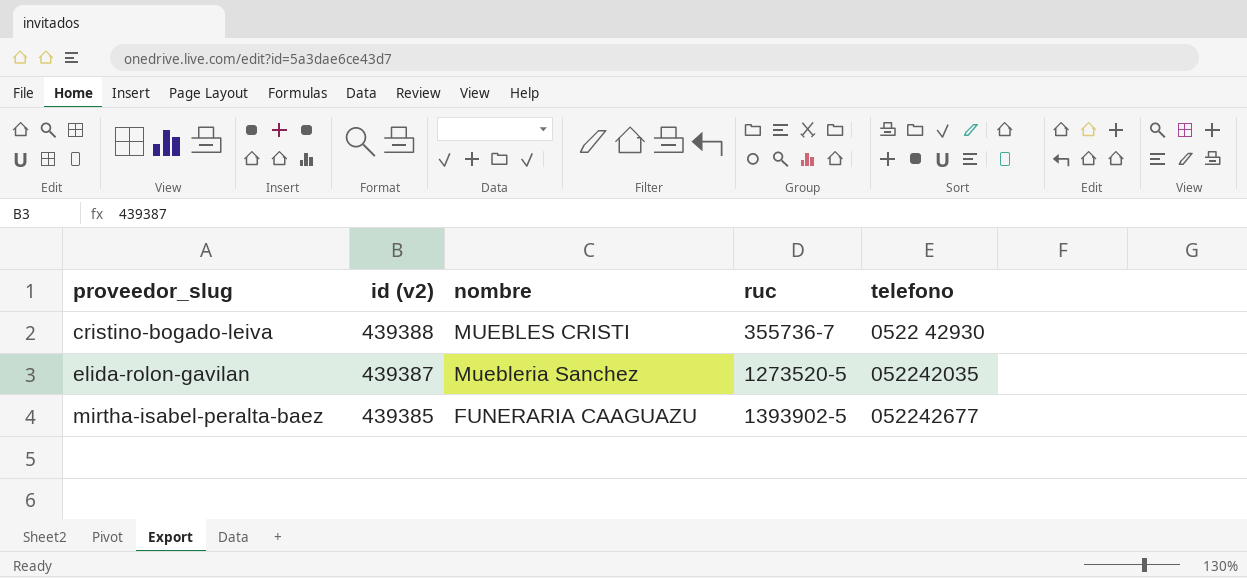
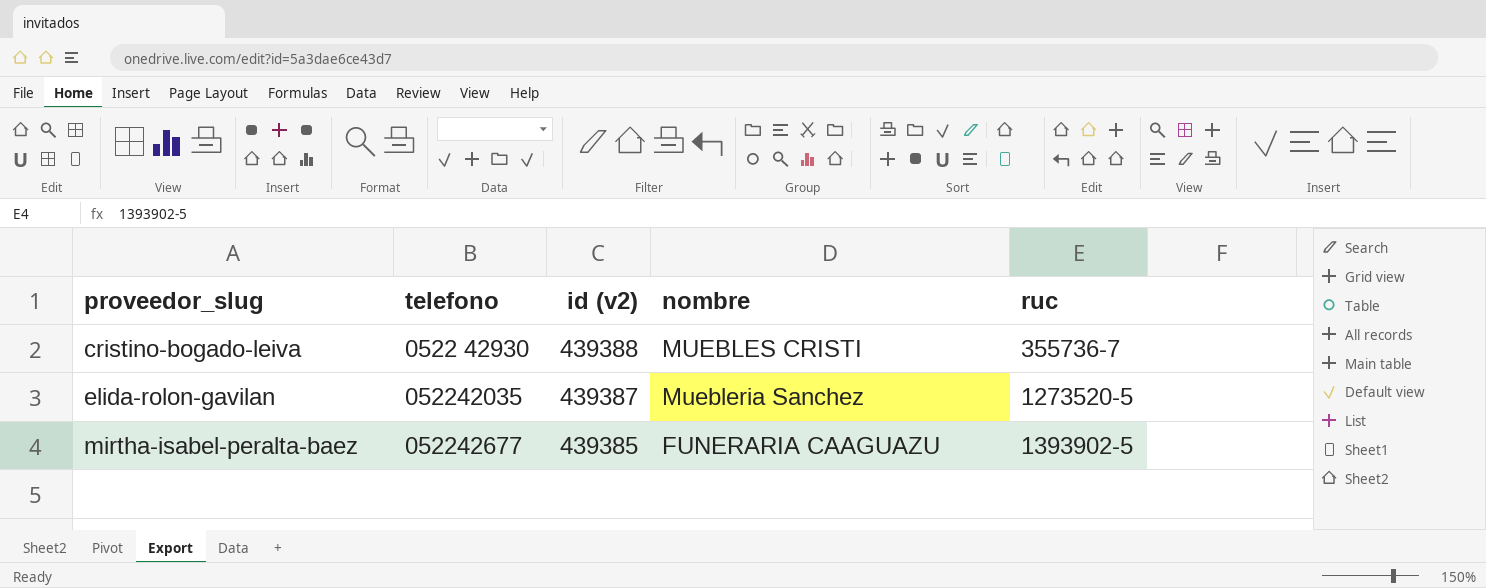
column telefono | position: 5 -> 2

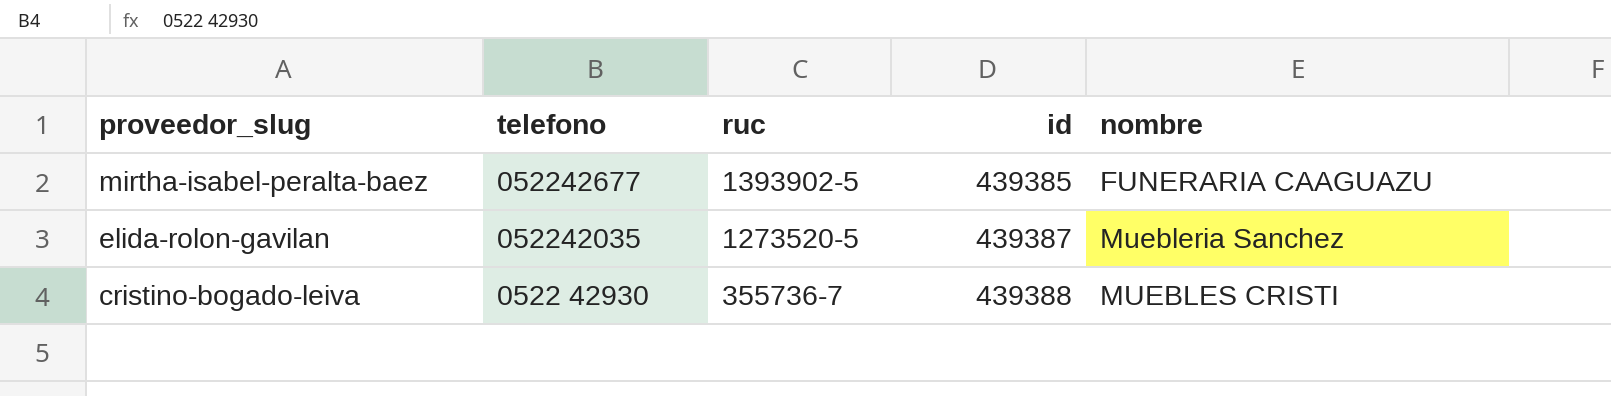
row order: proveedor_slug ascending -> proveedor_slug descending
column ruc | position: 5 -> 3
column name: id (v2) -> id

